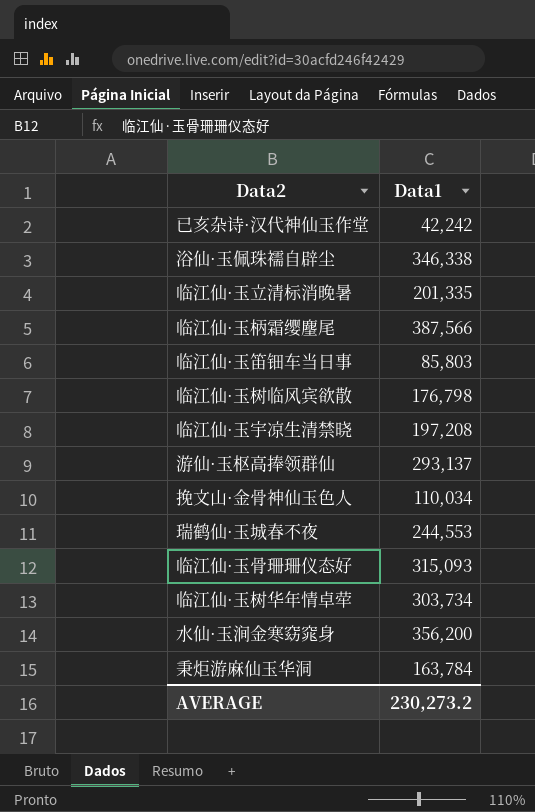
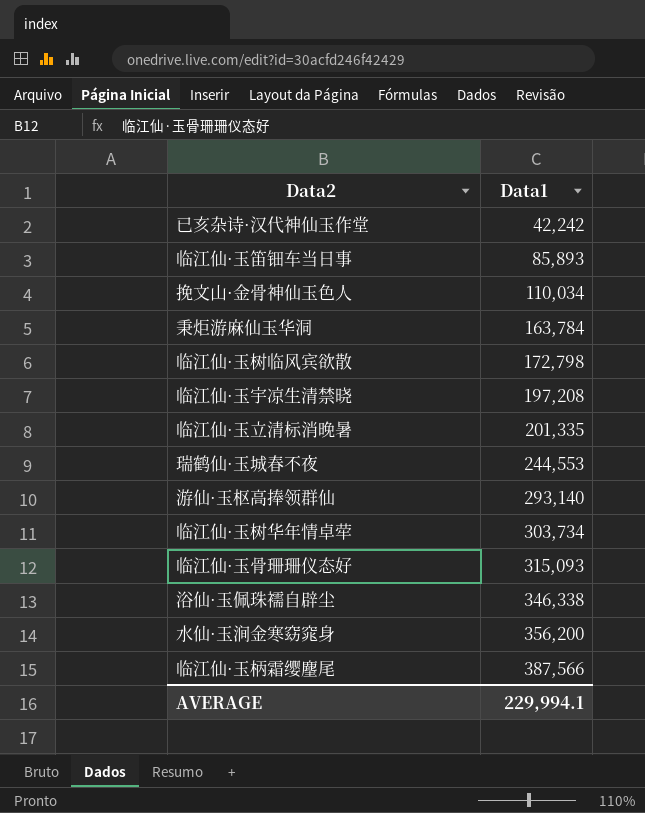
row order: none -> Data1 ascending
临江仙·玉笛钿车当日事 | Data1: 85,803 -> 85,893
临江仙·玉树临风宾欲散 | Data1: 176,798 -> 172,798
游仙·玉枢高捧领群仙 | Data1: 293,137 -> 293,140
AVERAGE | Data1: 230,273.2 -> 229,994.1

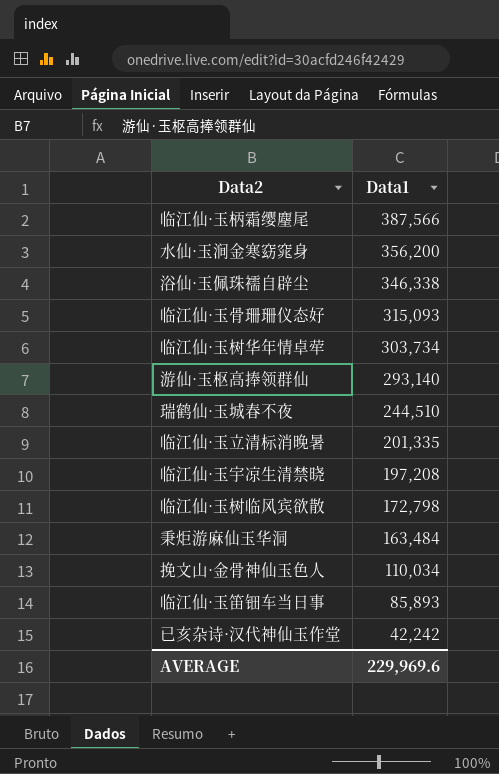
row order: Data1 ascending -> Data1 descending
瑞鹤仙·玉城春不夜 | Data1: 244,553 -> 244,510
秉炬游麻仙玉华洞 | Data1: 163,784 -> 163,484
AVERAGE | Data1: 229,994.1 -> 229,969.6

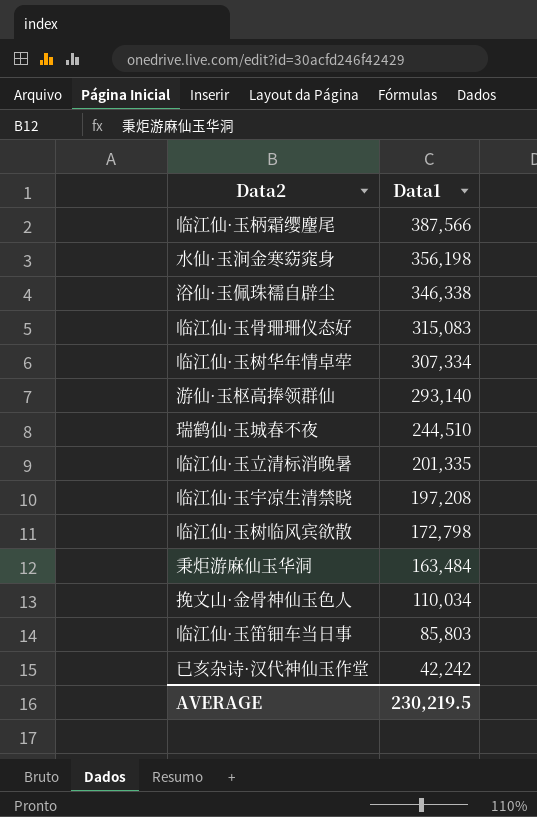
水仙·玉涧金寒窈窕身 | Data1: 356,200 -> 356,198
临江仙·玉骨珊珊仪态好 | Data1: 315,093 -> 315,083
临江仙·玉树华年情卓荦 | Data1: 303,734 -> 307,334
临江仙·玉笛钿车当日事 | Data1: 85,893 -> 85,803
AVERAGE | Data1: 229,969.6 -> 230,219.5

